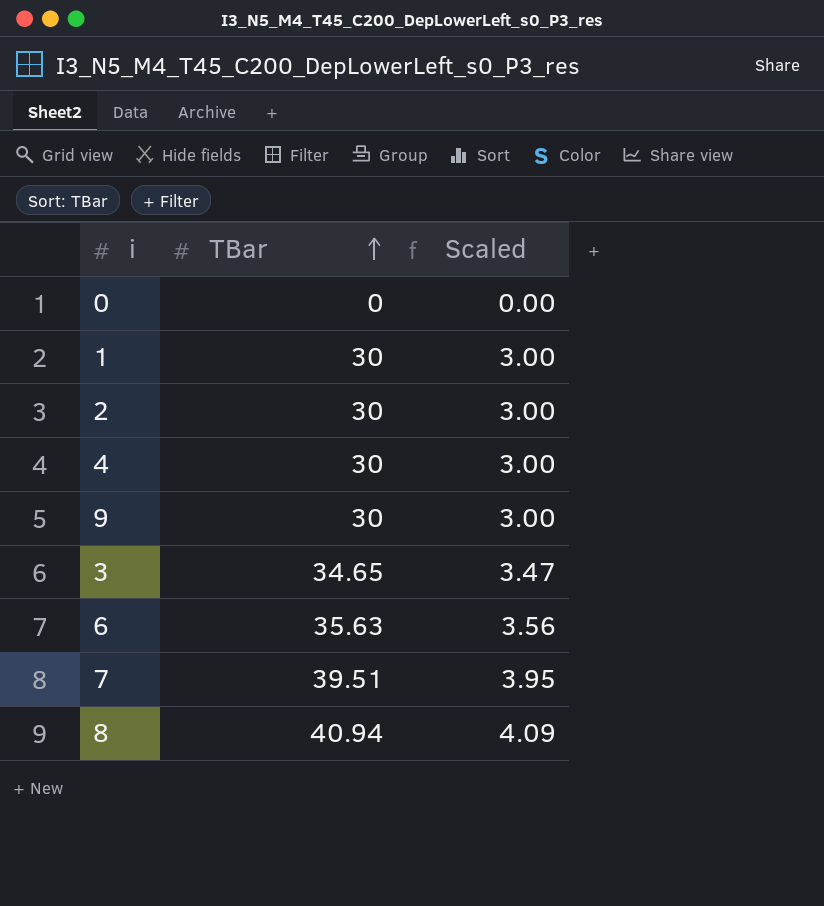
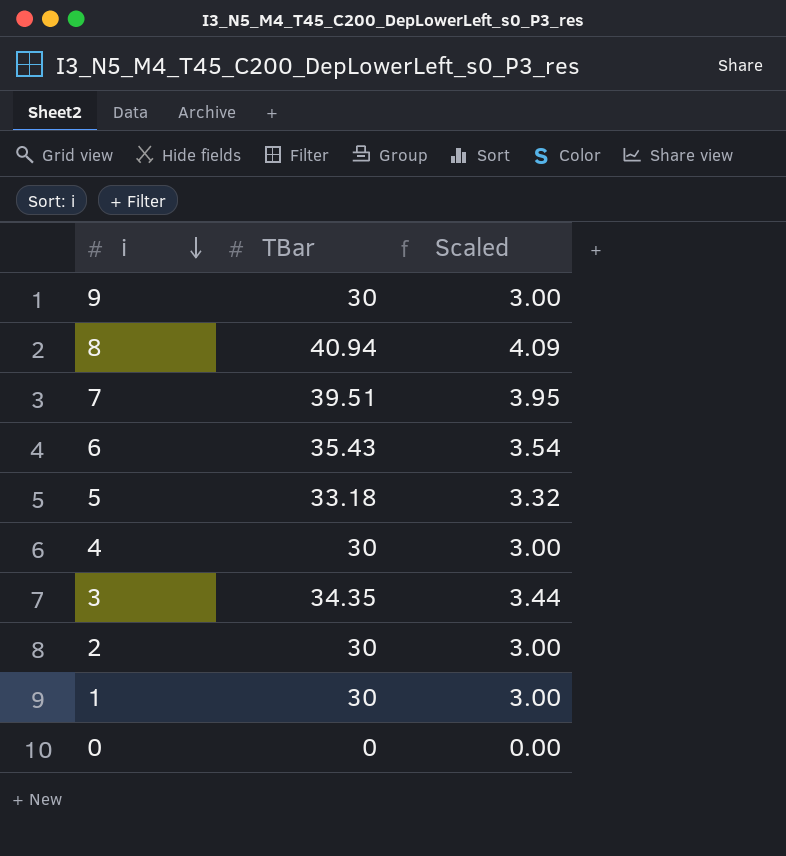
row order: TBar ascending -> i descending
6 | TBar: 35.63 -> 35.43
6 | Scaled: 3.56 -> 3.54
row 5: none -> 33.18 | 3.32
3 | TBar: 34.65 -> 34.35
3 | Scaled: 3.47 -> 3.44

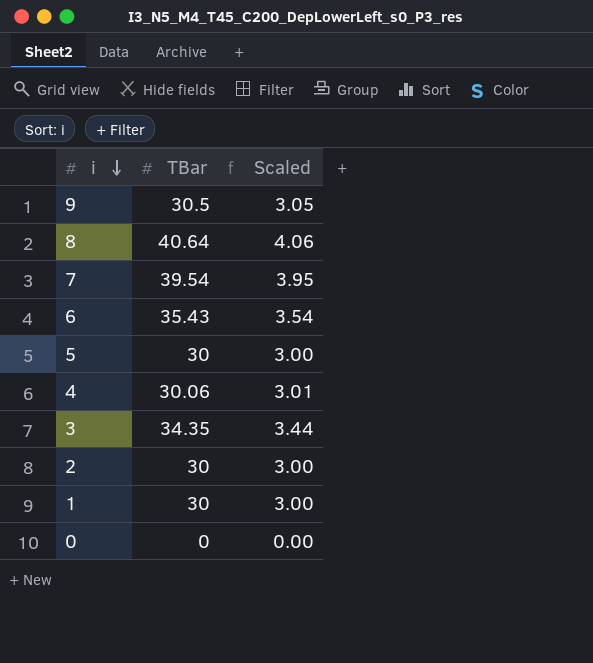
9 | TBar: 30 -> 30.5
9 | Scaled: 3.00 -> 3.05
8 | TBar: 40.94 -> 40.64
8 | Scaled: 4.09 -> 4.06
7 | TBar: 39.51 -> 39.54
5 | TBar: 33.18 -> 30
5 | Scaled: 3.32 -> 3.00
4 | TBar: 30 -> 30.06
4 | Scaled: 3.00 -> 3.01

